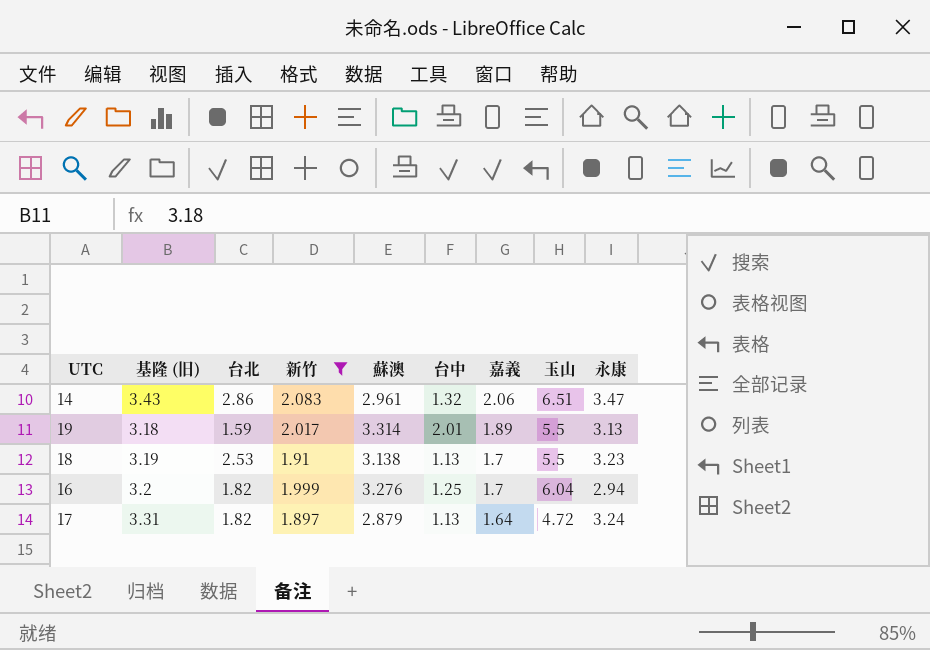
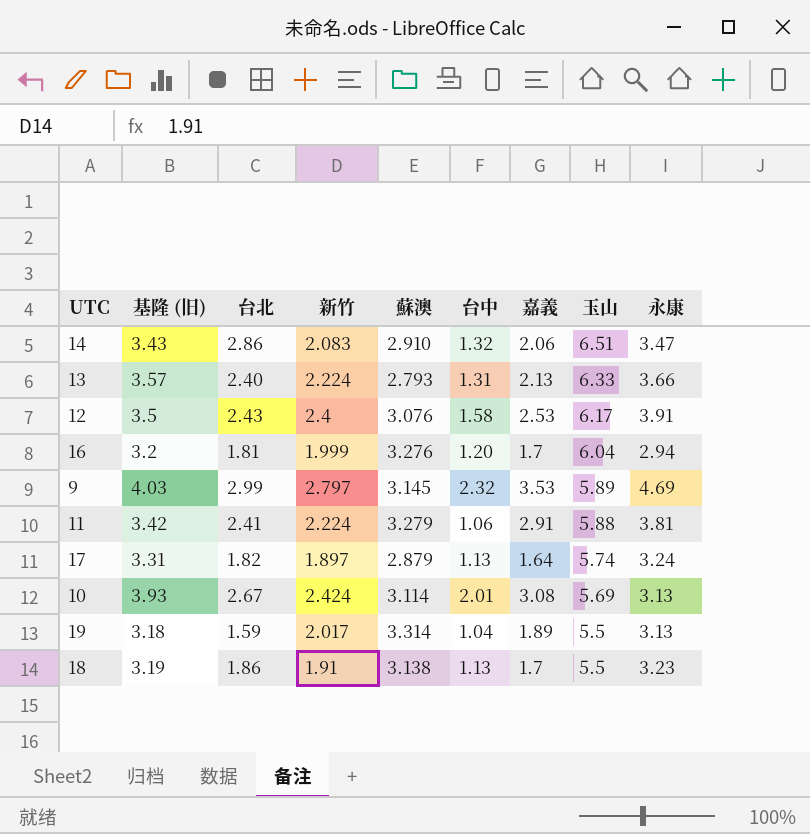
filter: 新竹 <= 2.083 -> none
row order: 嘉義 descending -> 玉山 descending
14 | 蘇澳: 2.961 -> 2.910
16 | 台北: 1.82 -> 1.81
16 | 台中: 1.25 -> 1.20
17 | 玉山: 4.72 -> 5.74
19 | 台中: 2.01 -> 1.04
18 | 台北: 2.53 -> 1.86

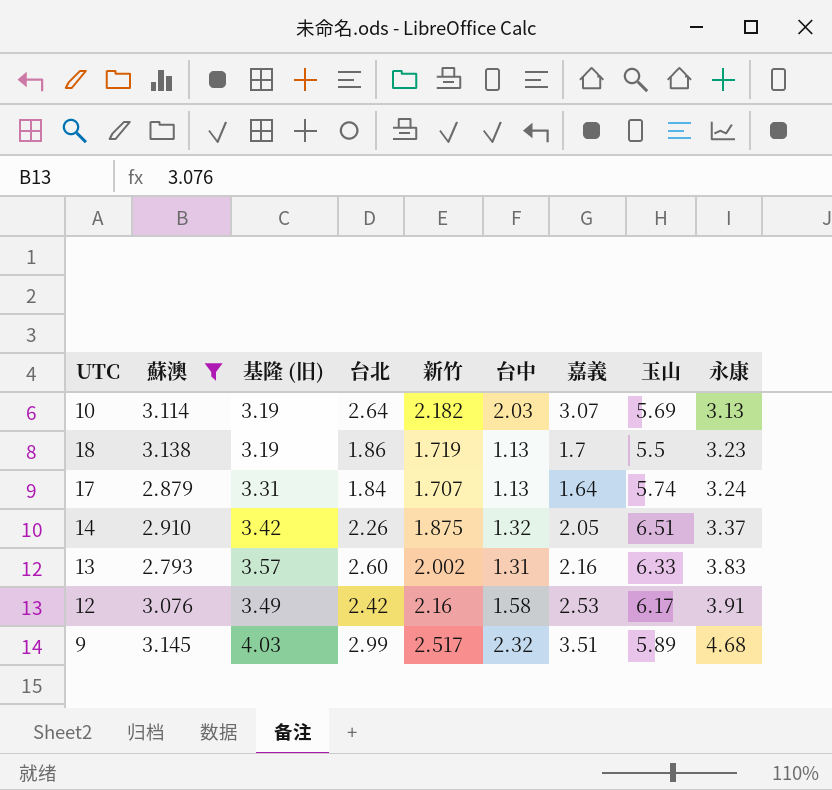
filter: none -> 蘇澳 <= 3.145
row order: 玉山 descending -> 永康 ascending
column 蘇澳 | position: 5 -> 2
10 | 基隆 (旧): 3.93 -> 3.19
10 | 台北: 2.67 -> 2.64
10 | 新竹: 2.424 -> 2.182
10 | 台中: 2.01 -> 2.03
10 | 嘉義: 3.08 -> 3.07
18 | 新竹: 1.91 -> 1.719
17 | 台北: 1.82 -> 1.84
17 | 新竹: 1.897 -> 1.707
14 | 基隆 (旧): 3.43 -> 3.42
14 | 台北: 2.86 -> 2.26
14 | 新竹: 2.083 -> 1.875
14 | 嘉義: 2.06 -> 2.05
14 | 永康: 3.47 -> 3.37
13 | 台北: 2.40 -> 2.60
13 | 新竹: 2.224 -> 2.002
13 | 嘉義: 2.13 -> 2.16
13 | 永康: 3.66 -> 3.83
12 | 基隆 (旧): 3.5 -> 3.49
12 | 台北: 2.43 -> 2.42
12 | 新竹: 2.4 -> 2.16
9 | 新竹: 2.797 -> 2.517
9 | 嘉義: 3.53 -> 3.51
9 | 永康: 4.69 -> 4.68

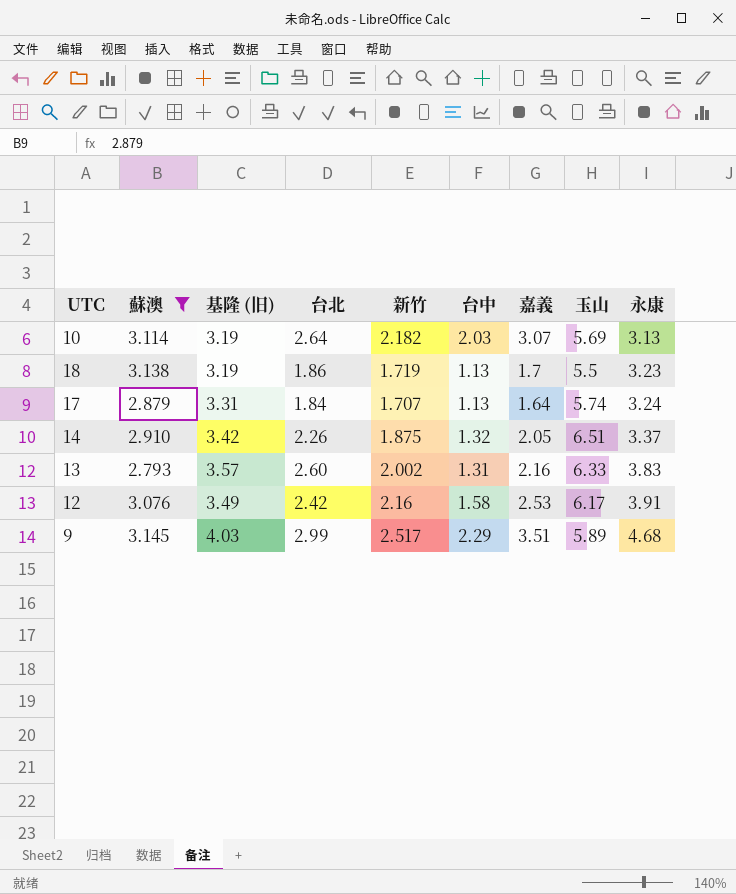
9 | 台中: 2.32 -> 2.29

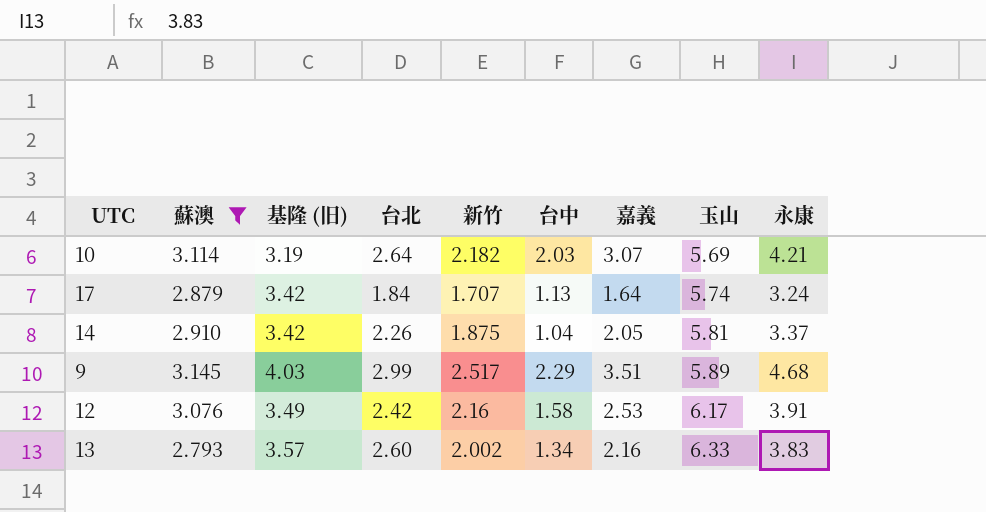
row order: 永康 ascending -> 玉山 ascending
row 18: 3.138 | 3.19 | 1.86 | 1.719 | 1.13 | 1.7 | 5.5 | 3.23 -> none
10 | 永康: 3.13 -> 4.21
17 | 基隆 (旧): 3.31 -> 3.42
14 | 台中: 1.32 -> 1.04
14 | 玉山: 6.51 -> 5.81
13 | 台中: 1.31 -> 1.34

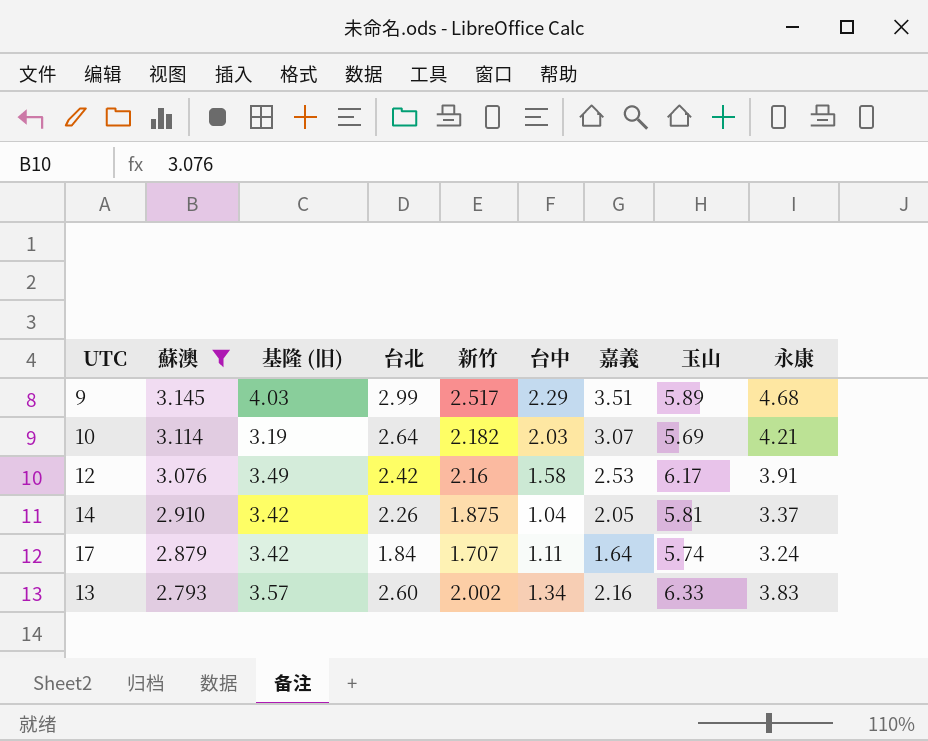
row order: 玉山 ascending -> 蘇澳 descending
17 | 台中: 1.13 -> 1.11

